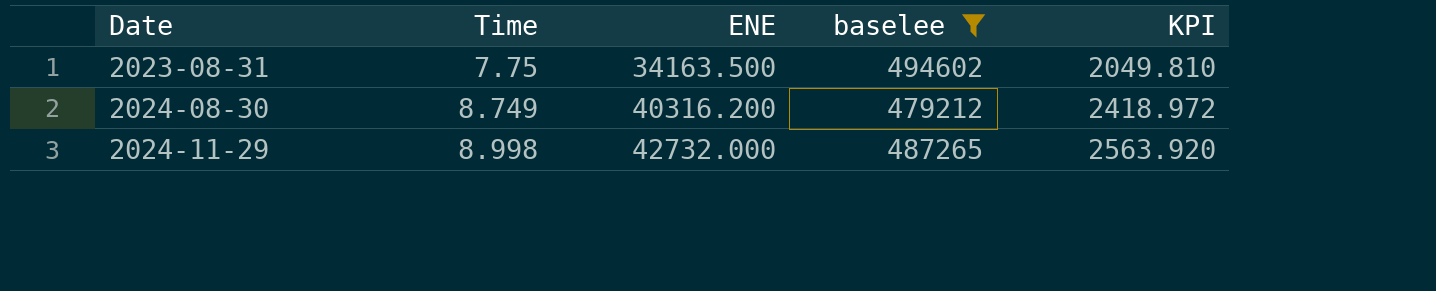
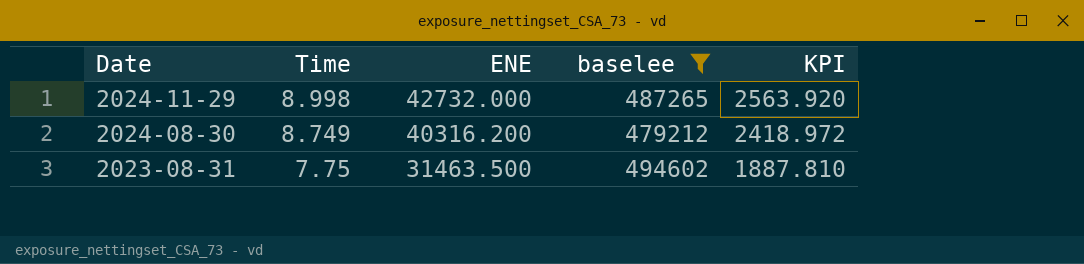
row order: Date ascending -> Date descending
2023-08-31 | ENE: 34163.500 -> 31463.500
2023-08-31 | KPI: 2049.810 -> 1887.810

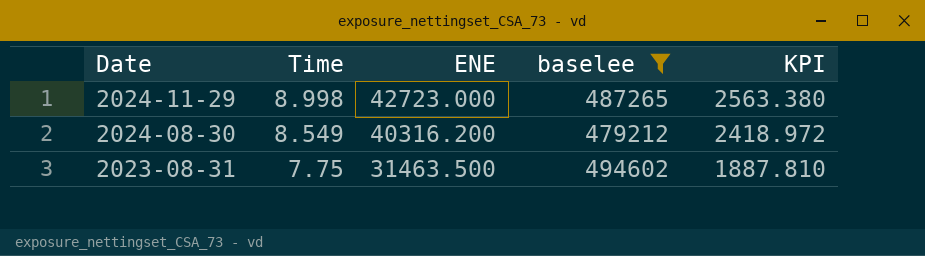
2024-11-29 | ENE: 42732.000 -> 42723.000
2024-11-29 | KPI: 2563.920 -> 2563.380
2024-08-30 | Time: 8.749 -> 8.549

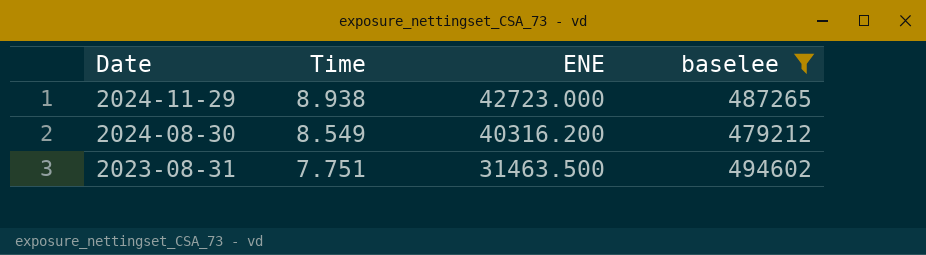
column KPI | formula: [ENE] * 0.06 -> none
2024-11-29 | Time: 8.998 -> 8.938
2023-08-31 | Time: 7.75 -> 7.751

